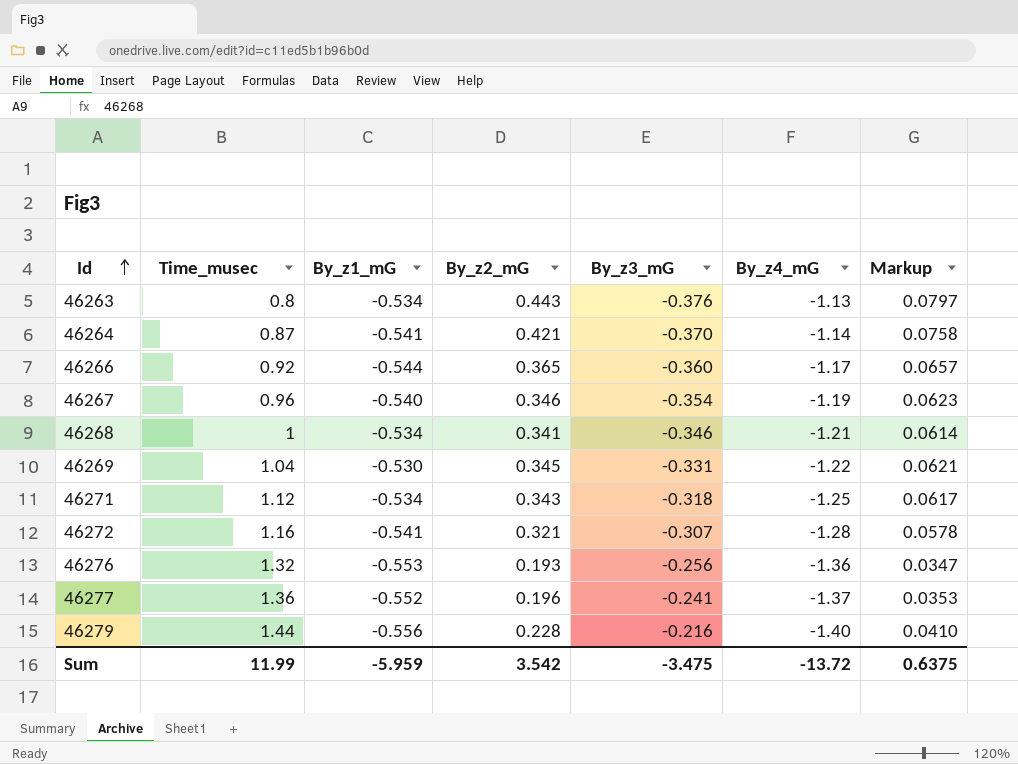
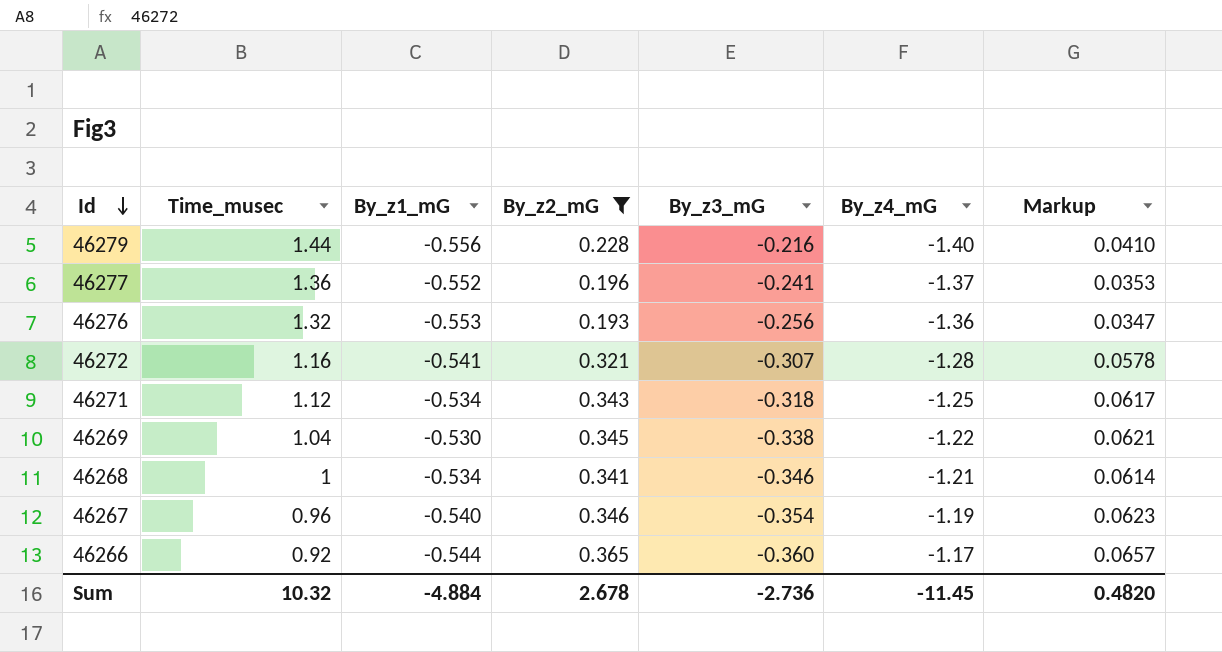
filter: none -> By_z2_mG <= 0.365
row order: Id ascending -> Id descending
46269 | By_z3_mG: -0.331 -> -0.338
Sum | Time_musec: 11.99 -> 10.32
Sum | By_z1_mG: -5.959 -> -4.884
Sum | By_z2_mG: 3.542 -> 2.678
Sum | By_z3_mG: -3.475 -> -2.736
Sum | By_z4_mG: -13.72 -> -11.45
Sum | Markup: 0.6375 -> 0.4820

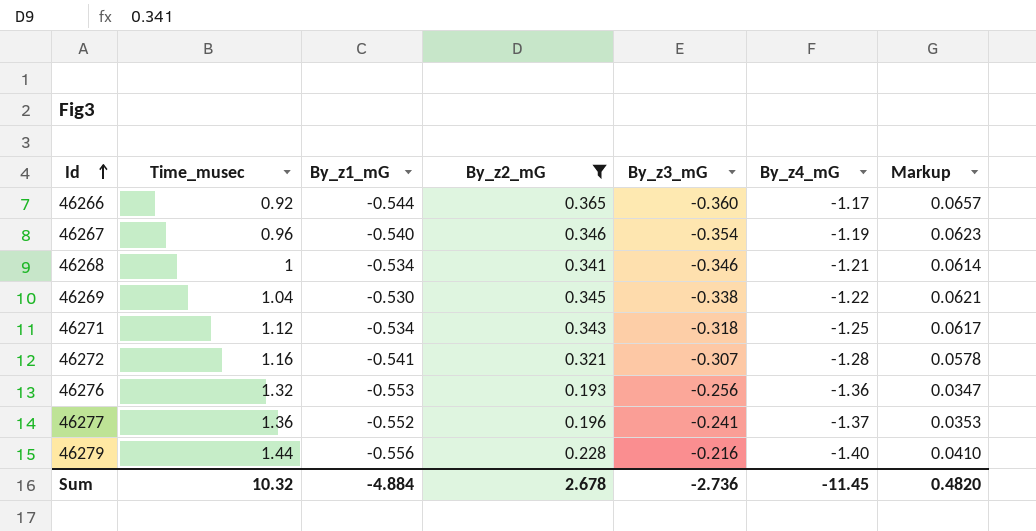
row order: Id descending -> Id ascending

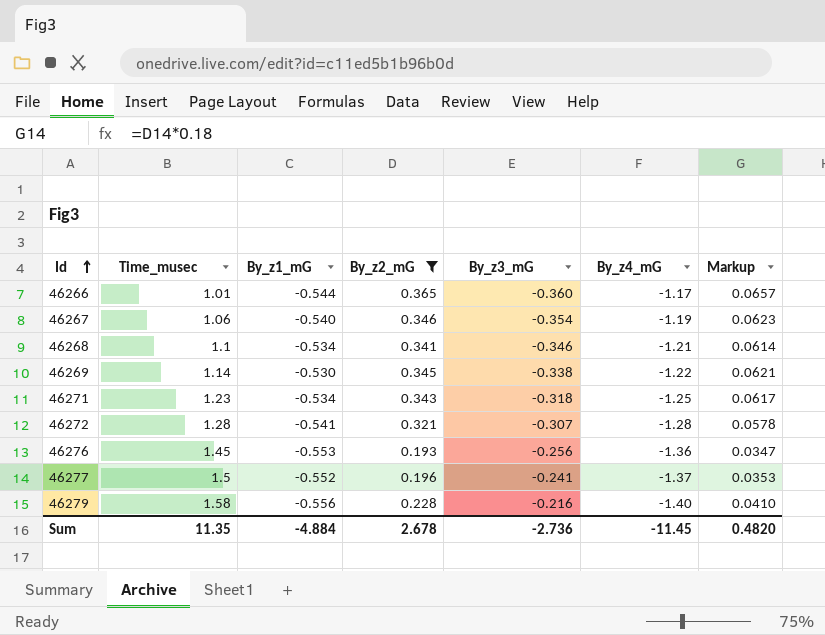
46266 | Time_musec: 0.92 -> 1.01
46267 | Time_musec: 0.96 -> 1.06
46268 | Time_musec: 1 -> 1.1
46269 | Time_musec: 1.04 -> 1.14
46271 | Time_musec: 1.12 -> 1.23
46272 | Time_musec: 1.16 -> 1.28
46276 | Time_musec: 1.32 -> 1.45
46277 | Time_musec: 1.36 -> 1.5
46279 | Time_musec: 1.44 -> 1.58
Sum | Time_musec: 10.32 -> 11.35

